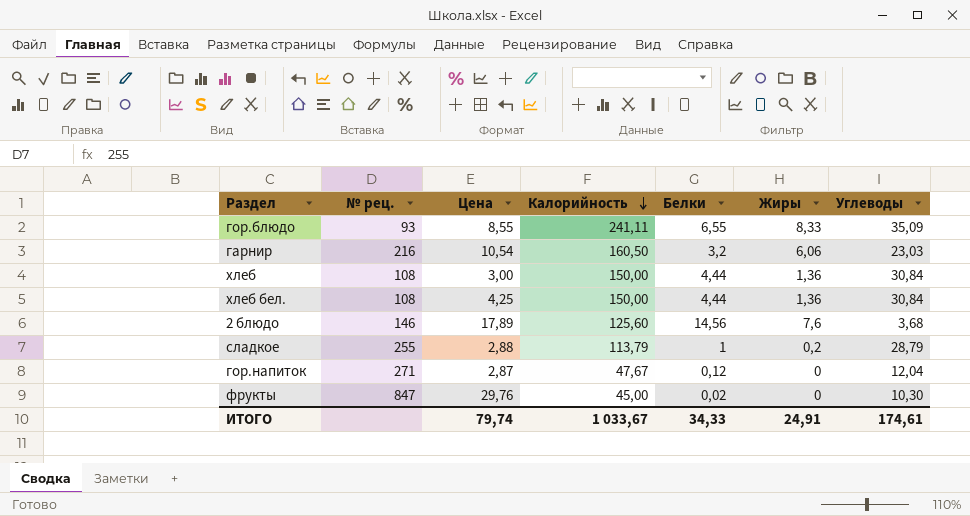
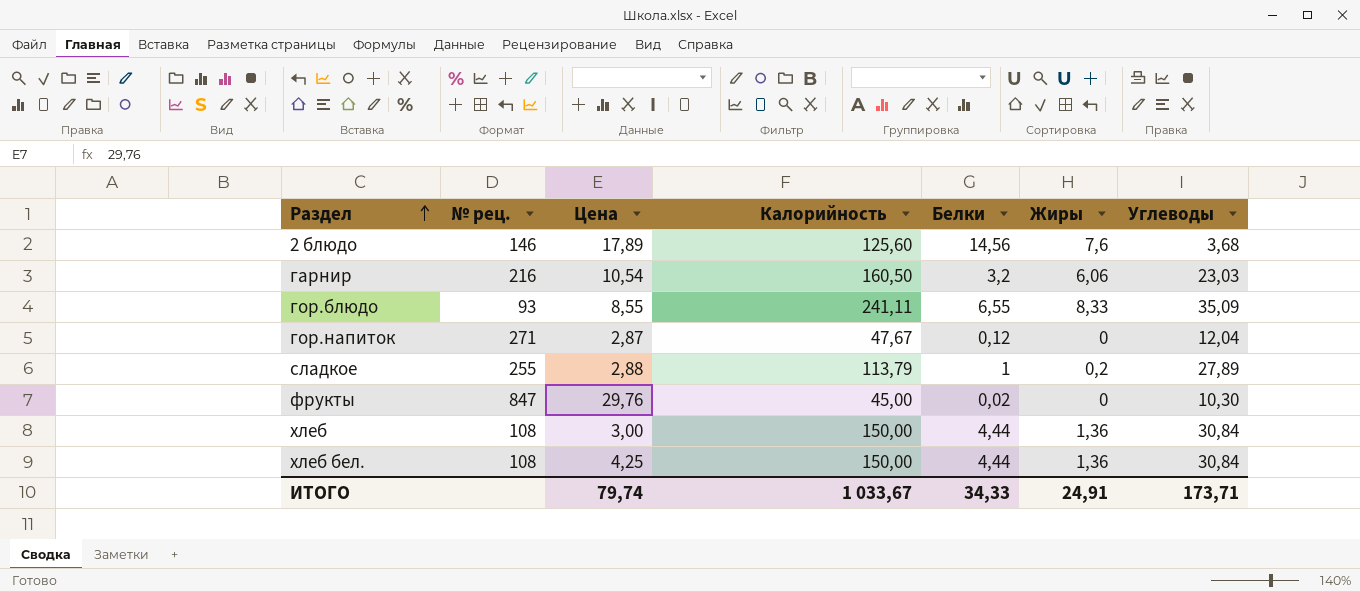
row order: Калорийность descending -> Раздел ascending
сладкое | Углеводы: 28,79 -> 27,89
ИТОГО | Углеводы: 174,61 -> 173,71

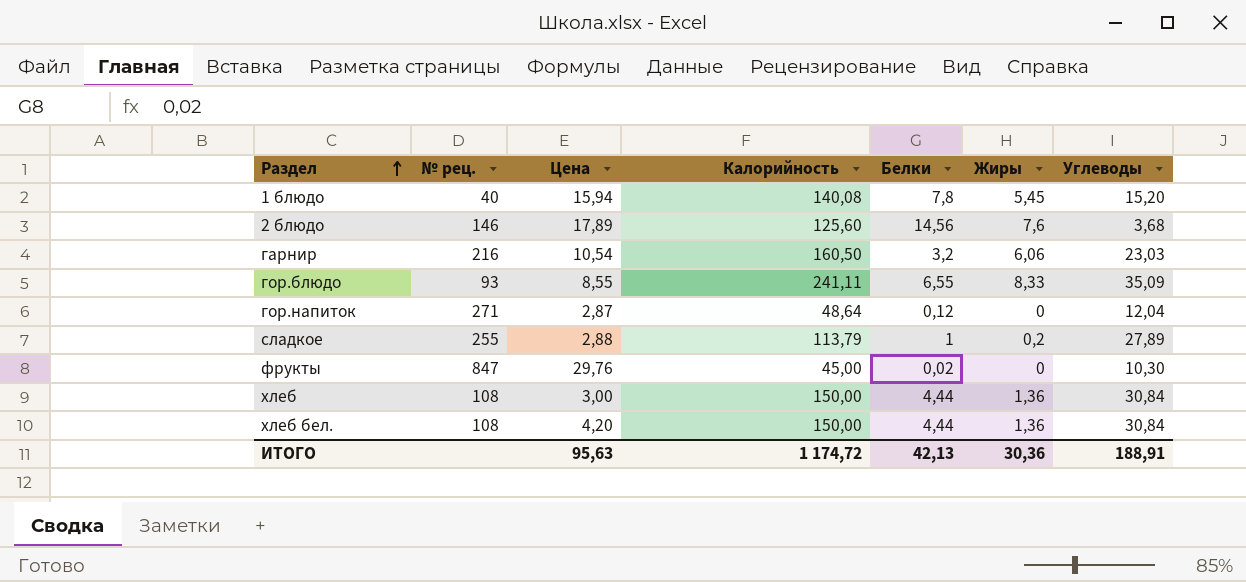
row 1 блюдо: none -> 40 | 15,94 | 140,08 | 7,8 | 5,45 | 15,20
гор.напиток | Калорийность: 47,67 -> 48,64
хлеб бел. | Цена: 4,25 -> 4,20
ИТОГО | Цена: 79,74 -> 95,63
ИТОГО | Калорийность: 1 033,67 -> 1 174,72
ИТОГО | Белки: 34,33 -> 42,13
ИТОГО | Жиры: 24,91 -> 30,36
ИТОГО | Углеводы: 173,71 -> 188,91

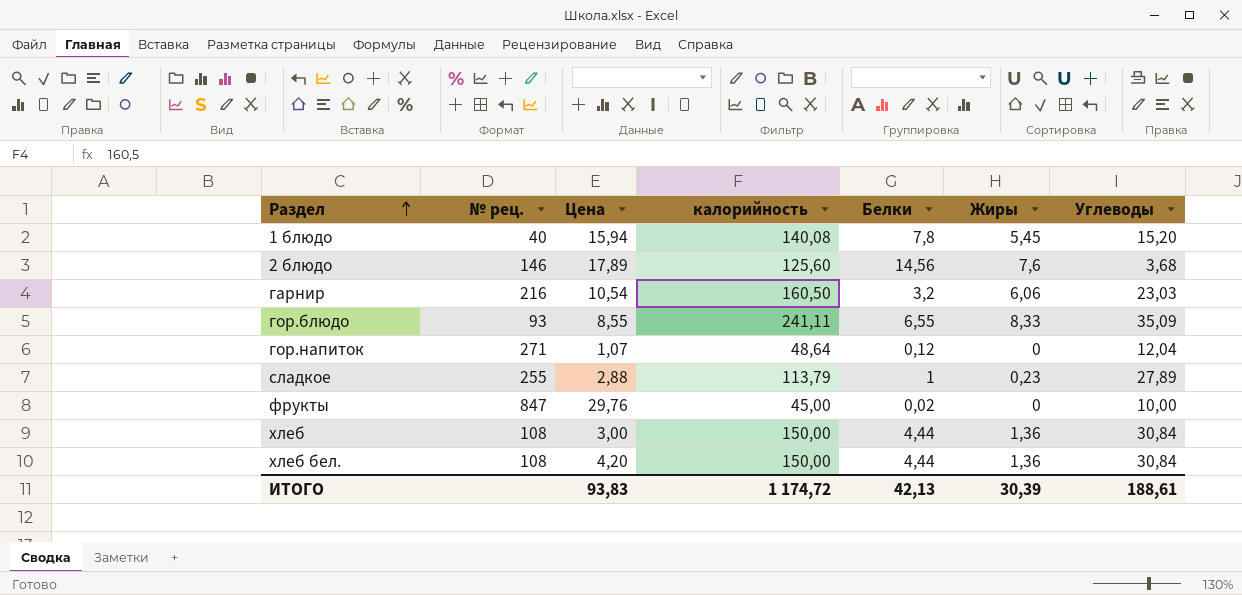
column name: Калорийность -> калорийность
гор.напиток | Цена: 2,87 -> 1,07
сладкое | Жиры: 0,2 -> 0,23
фрукты | Углеводы: 10,30 -> 10,00
ИТОГО | Цена: 95,63 -> 93,83
ИТОГО | Жиры: 30,36 -> 30,39
ИТОГО | Углеводы: 188,91 -> 188,61

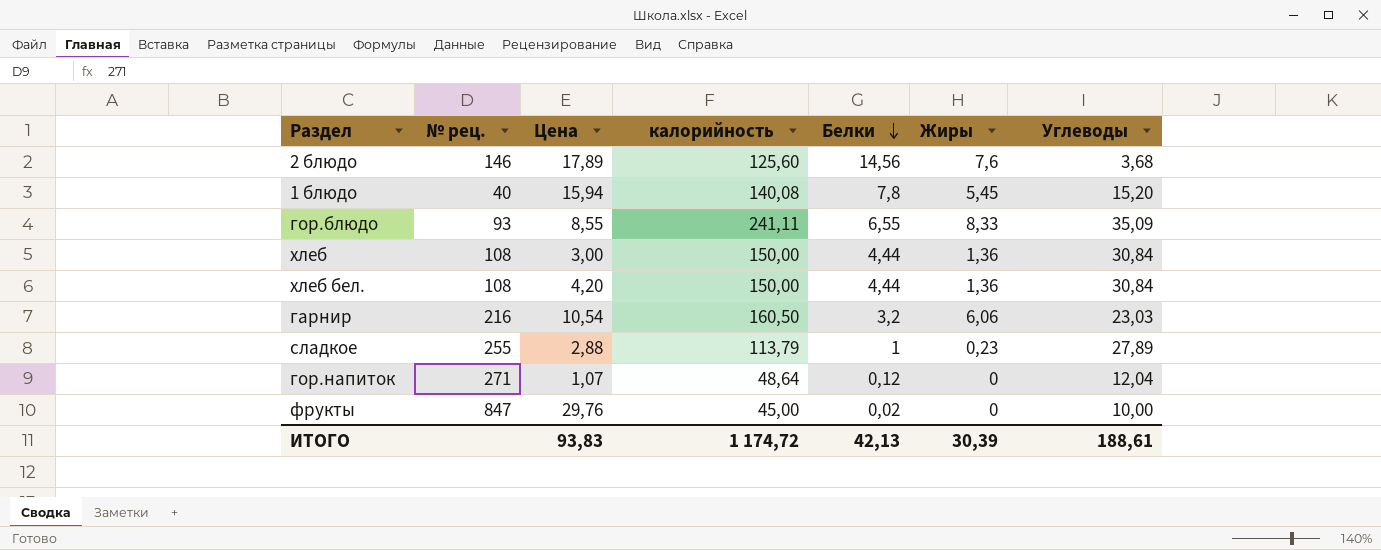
row order: Раздел ascending -> Белки descending

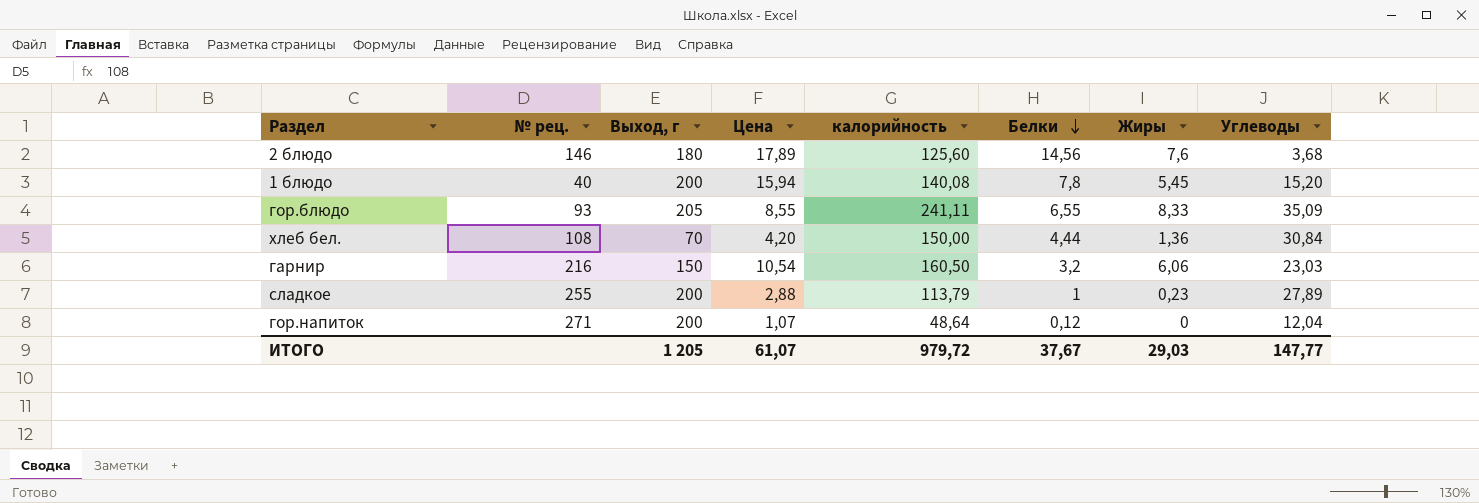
column Выход, г | position: none -> 3
row хлеб: 108 | 3,00 | 150,00 | 4,44 | 1,36 | 30,84 -> none
row фрукты: 847 | 29,76 | 45,00 | 0,02 | 0 | 10,00 -> none
ИТОГО | Цена: 93,83 -> 61,07
ИТОГО | калорийность: 1 174,72 -> 979,72
ИТОГО | Белки: 42,13 -> 37,67
ИТОГО | Жиры: 30,39 -> 29,03
ИТОГО | Углеводы: 188,61 -> 147,77

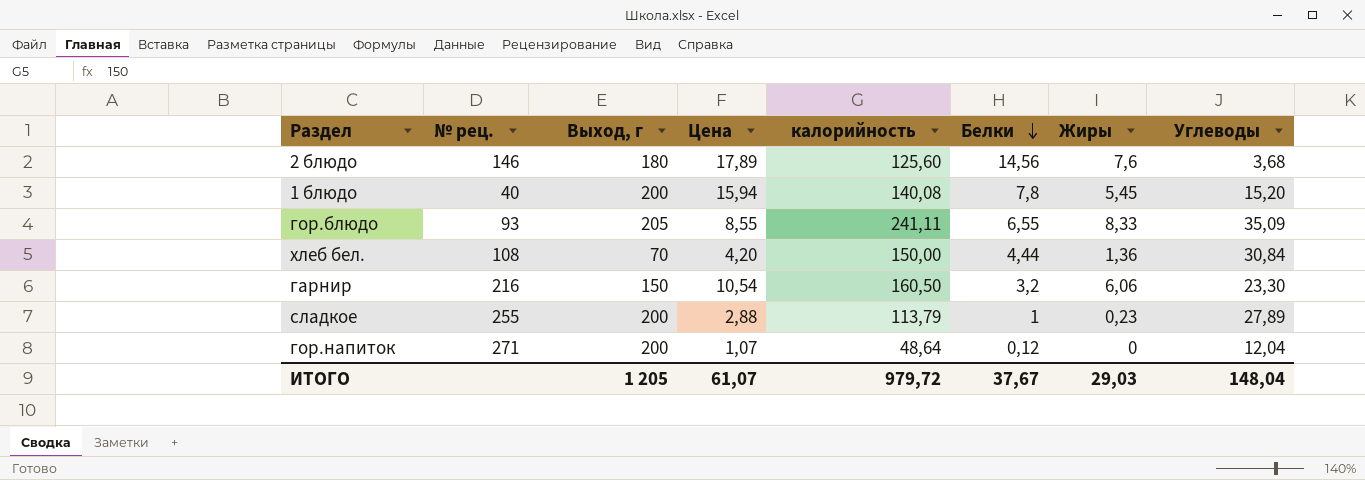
гарнир | Углеводы: 23,03 -> 23,30
ИТОГО | Углеводы: 147,77 -> 148,04

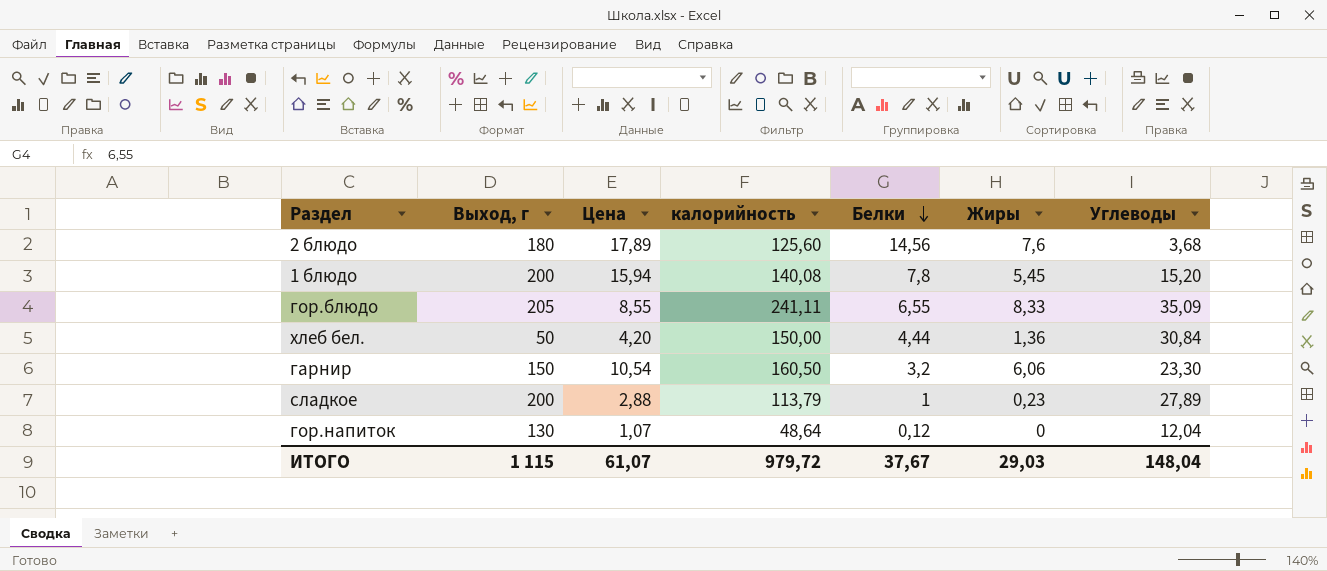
column № рец. | position: 2 -> none
хлеб бел. | Выход, г: 70 -> 50
гор.напиток | Выход, г: 200 -> 130
ИТОГО | Выход, г: 1 205 -> 1 115

